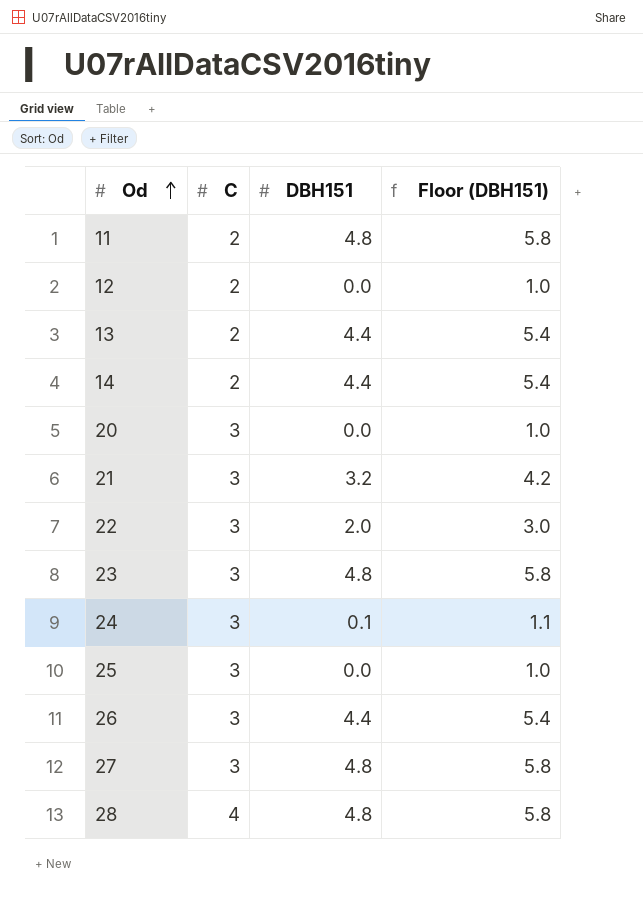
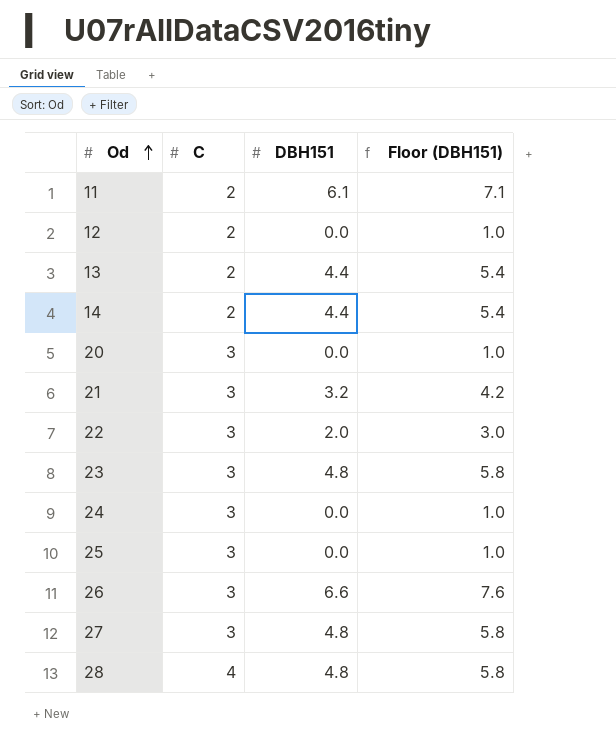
11 | DBH151: 4.8 -> 6.1
11 | Floor (DBH151): 5.8 -> 7.1
24 | DBH151: 0.1 -> 0.0
24 | Floor (DBH151): 1.1 -> 1.0
26 | DBH151: 4.4 -> 6.6
26 | Floor (DBH151): 5.4 -> 7.6

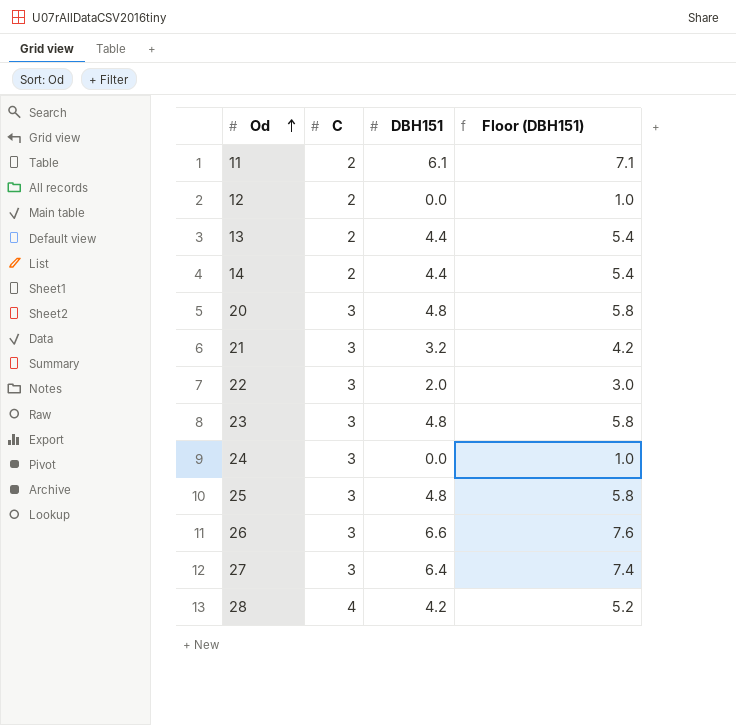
20 | DBH151: 0.0 -> 4.8
20 | Floor (DBH151): 1.0 -> 5.8
25 | DBH151: 0.0 -> 4.8
25 | Floor (DBH151): 1.0 -> 5.8
27 | DBH151: 4.8 -> 6.4
27 | Floor (DBH151): 5.8 -> 7.4
28 | DBH151: 4.8 -> 4.2
28 | Floor (DBH151): 5.8 -> 5.2

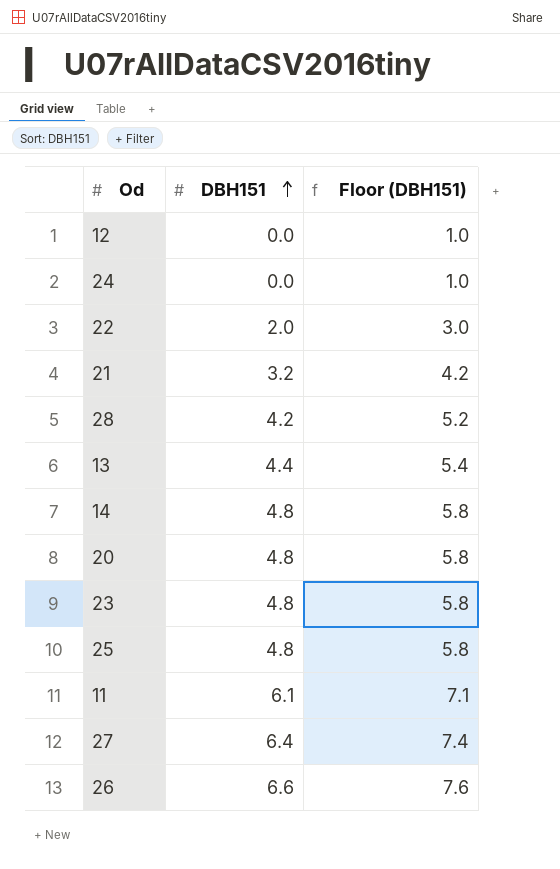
row order: Od ascending -> DBH151 ascending
column C | position: 2 -> none
14 | DBH151: 4.4 -> 4.8
14 | Floor (DBH151): 5.4 -> 5.8

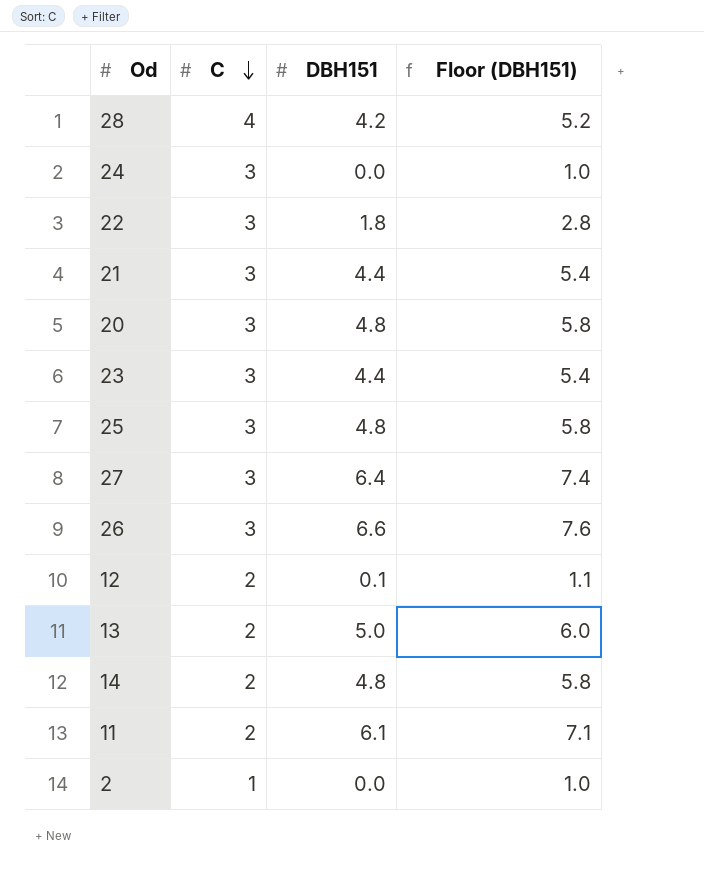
row order: DBH151 ascending -> C descending
column C | position: none -> 2
22 | DBH151: 2.0 -> 1.8
22 | Floor (DBH151): 3.0 -> 2.8
21 | DBH151: 3.2 -> 4.4
21 | Floor (DBH151): 4.2 -> 5.4
23 | DBH151: 4.8 -> 4.4
23 | Floor (DBH151): 5.8 -> 5.4
12 | DBH151: 0.0 -> 0.1
12 | Floor (DBH151): 1.0 -> 1.1
13 | DBH151: 4.4 -> 5.0
13 | Floor (DBH151): 5.4 -> 6.0
row 2: none -> 1 | 0.0 | 1.0

